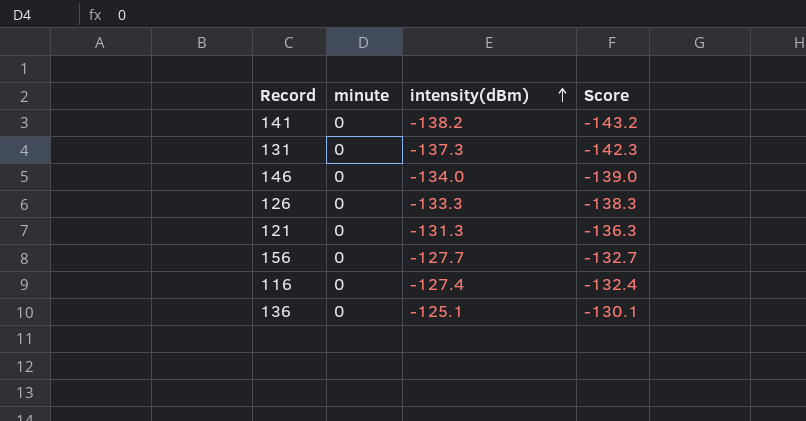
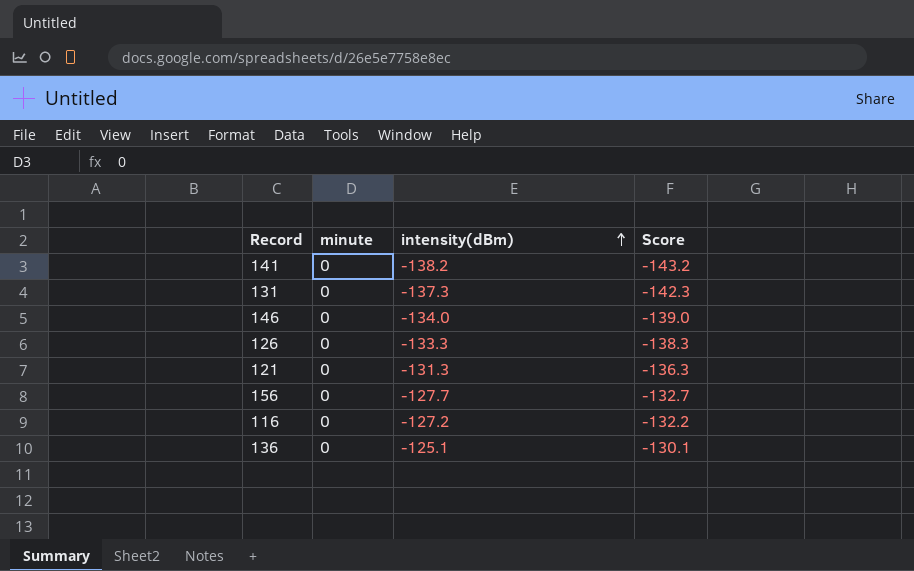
116 | intensity(dBm): -127.4 -> -127.2
116 | Score: -132.4 -> -132.2

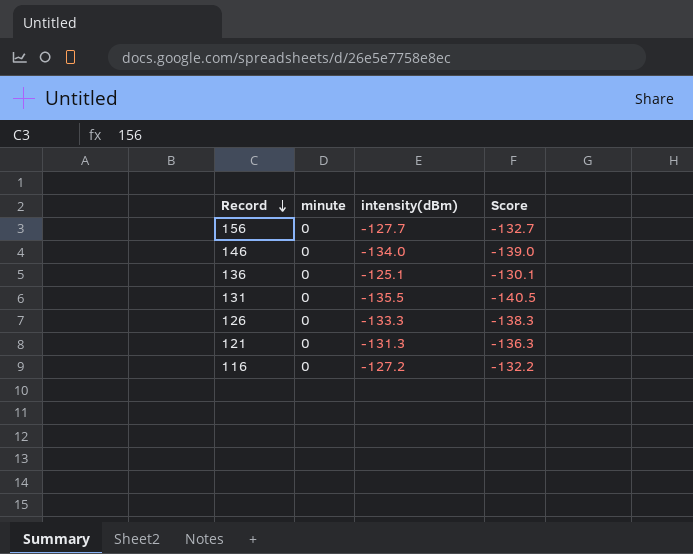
row order: intensity(dBm) ascending -> Record descending
row 141: 0 | -138.2 | -143.2 -> none
131 | intensity(dBm): -137.3 -> -135.5
131 | Score: -142.3 -> -140.5

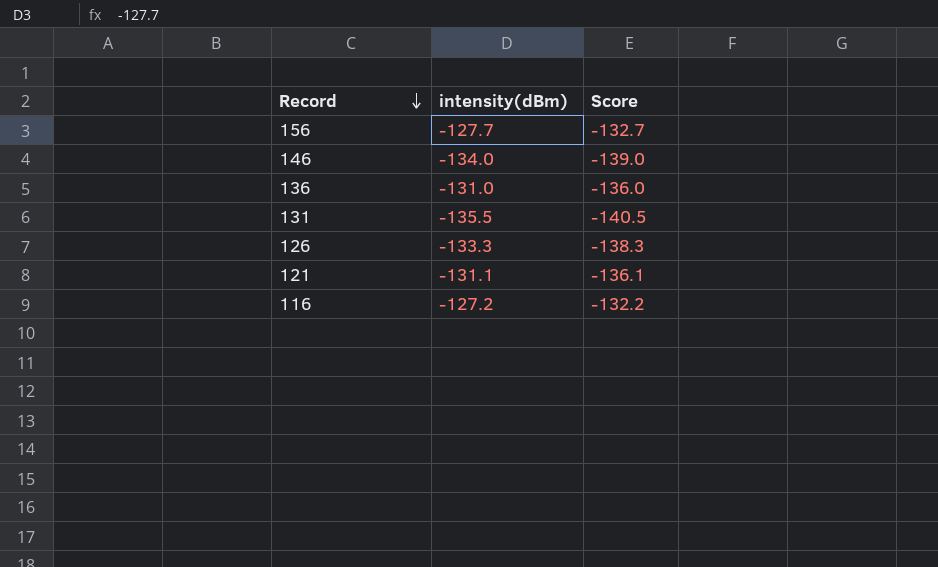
column minute | position: 2 -> none
136 | intensity(dBm): -125.1 -> -131.0
136 | Score: -130.1 -> -136.0
121 | intensity(dBm): -131.3 -> -131.1
121 | Score: -136.3 -> -136.1

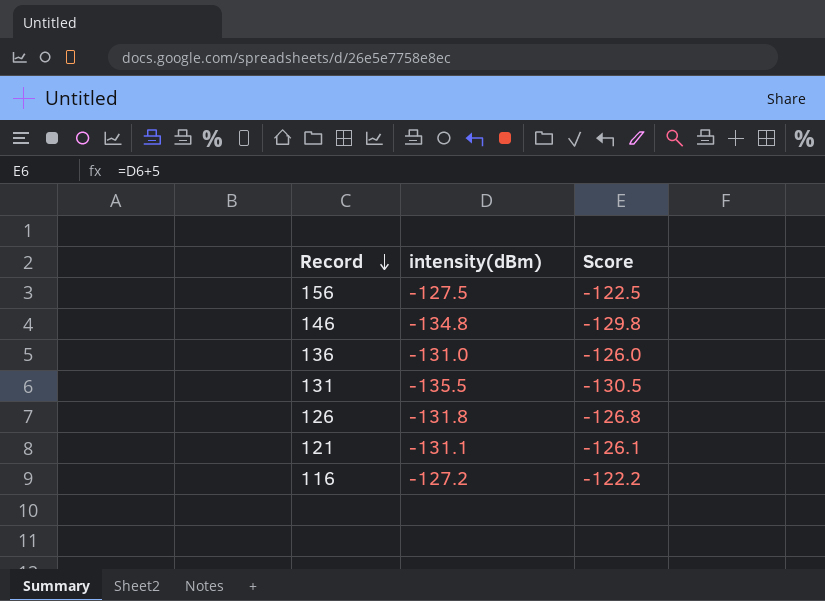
column Score | formula: [intensity(dBm)] - 5 -> [intensity(dBm)] + 5
156 | intensity(dBm): -127.7 -> -127.5
146 | intensity(dBm): -134.0 -> -134.8
126 | intensity(dBm): -133.3 -> -131.8

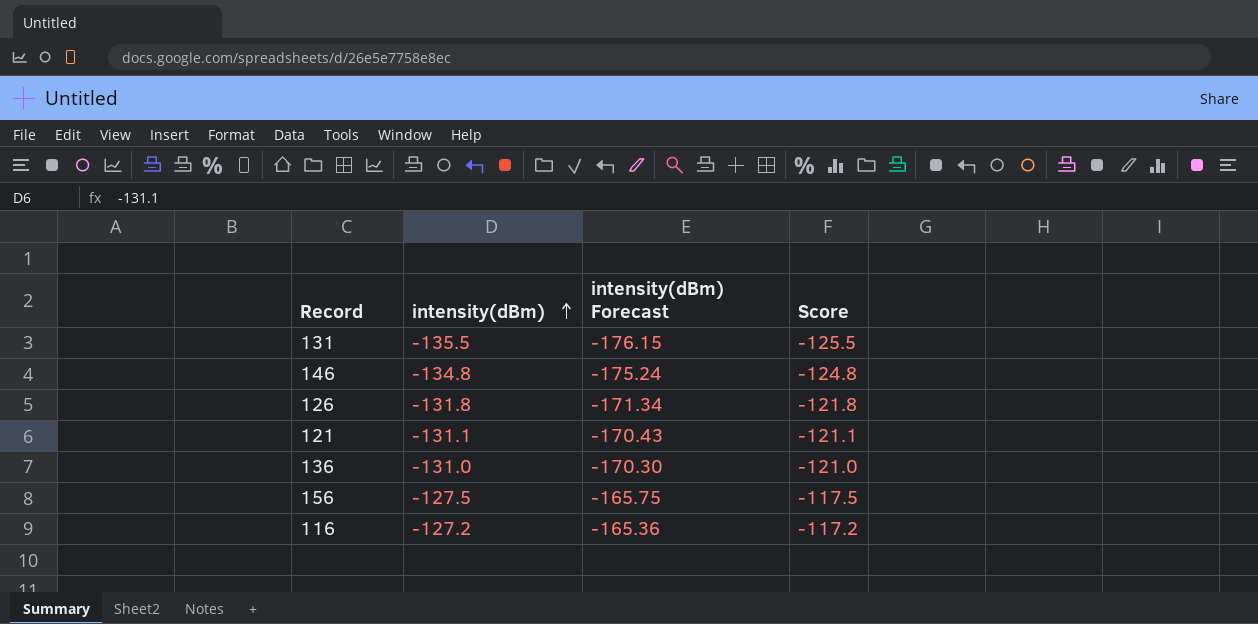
row order: Record descending -> intensity(dBm) ascending
column intensity(dBm) Forecast | formula: none -> [intensity(dBm)] * 1.3
column Score | formula: [intensity(dBm)] + 5 -> [intensity(dBm)] + 10

